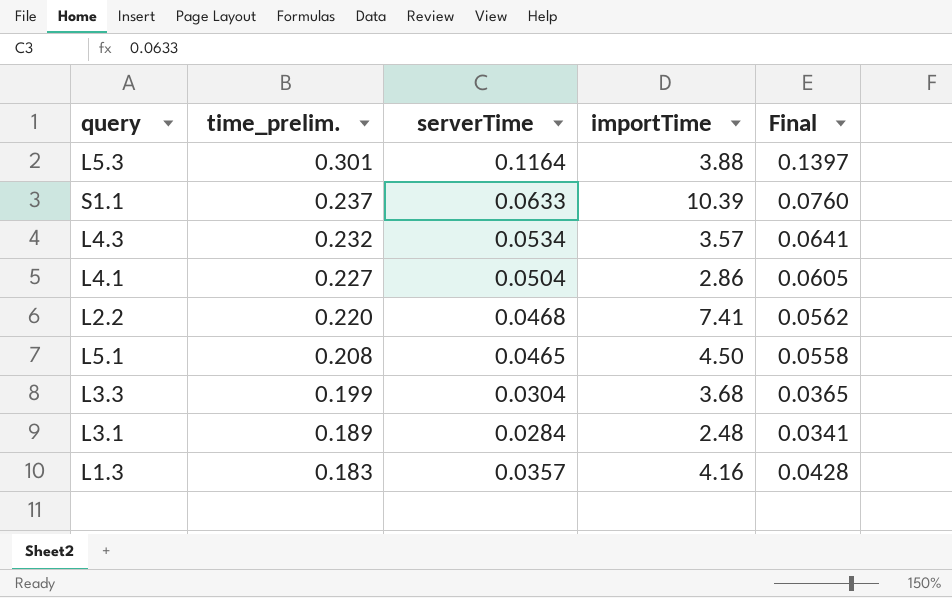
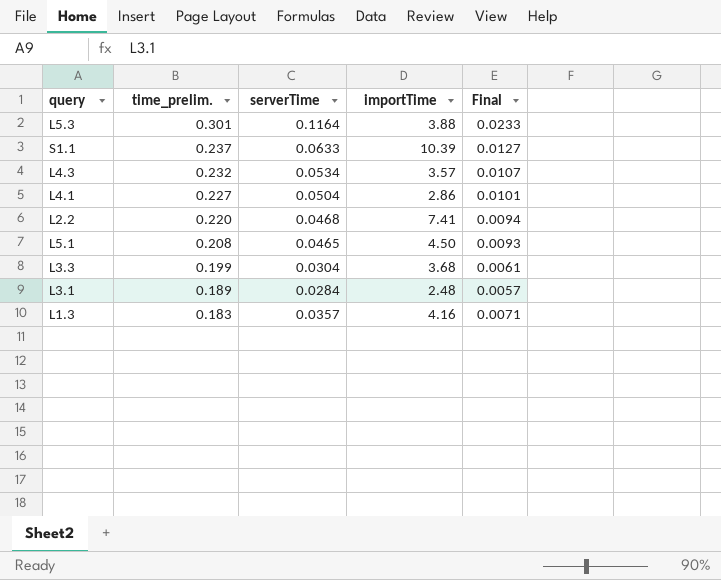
column Final | formula: [serverTime] * 1.2 -> [serverTime] * 0.2

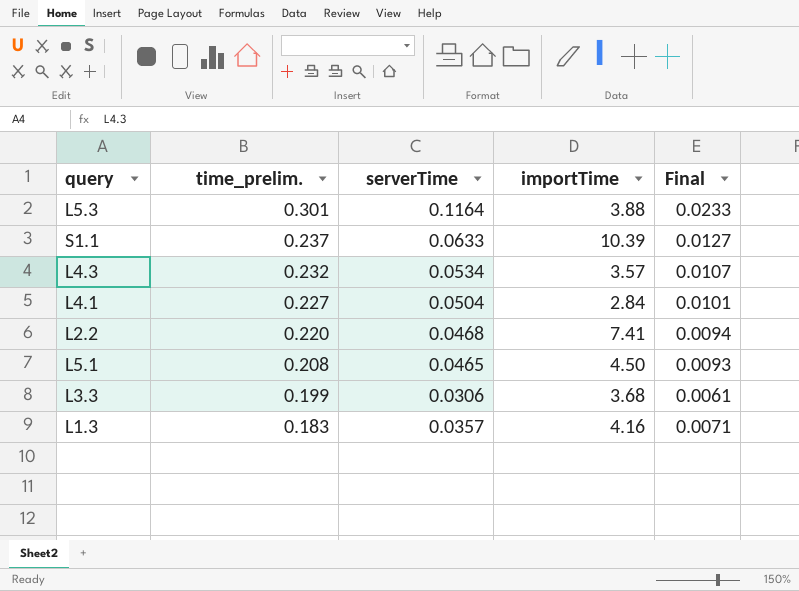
row L3.1: 0.189 | 0.0284 | 2.48 | 0.0057 -> none
L4.1 | importTime: 2.86 -> 2.84
L3.3 | serverTime: 0.0304 -> 0.0306

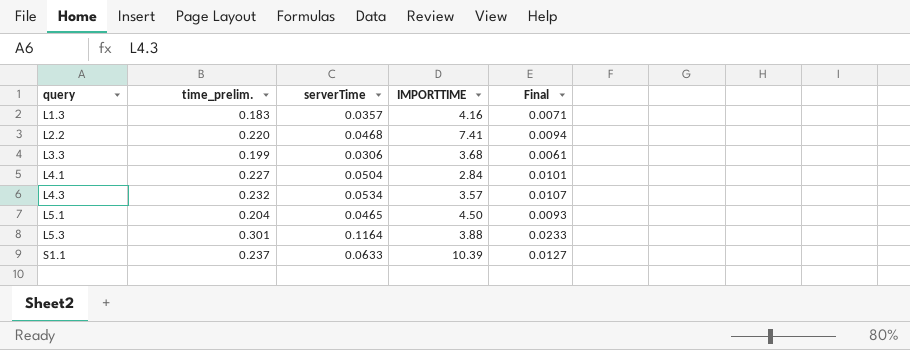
row order: time_prelim. descending -> query ascending
column name: importTime -> IMPORTTIME
L5.1 | time_prelim.: 0.208 -> 0.204

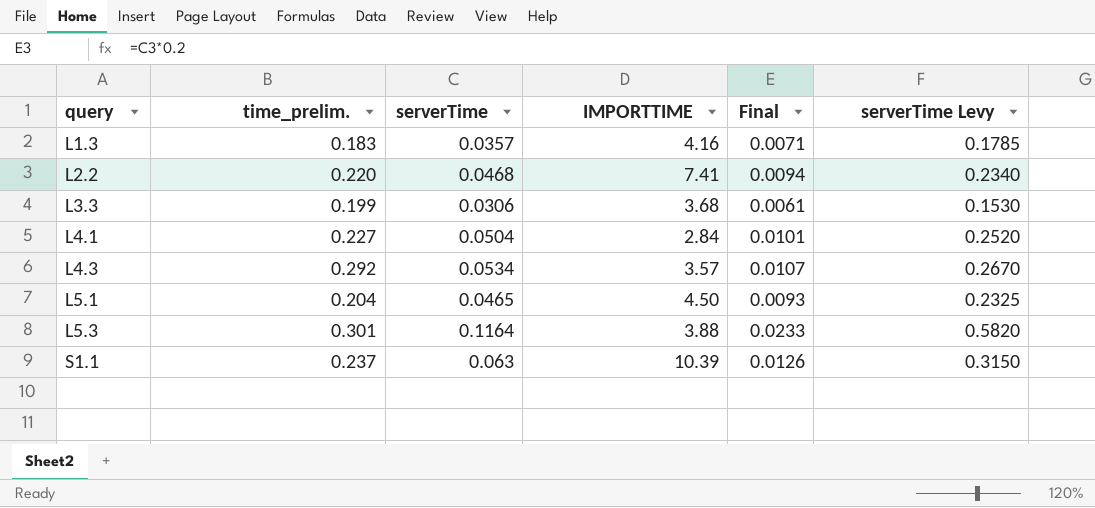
column serverTime Levy | formula: none -> [serverTime] * 5
L4.3 | time_prelim.: 0.232 -> 0.292
S1.1 | serverTime: 0.0633 -> 0.063
S1.1 | Final: 0.0127 -> 0.0126

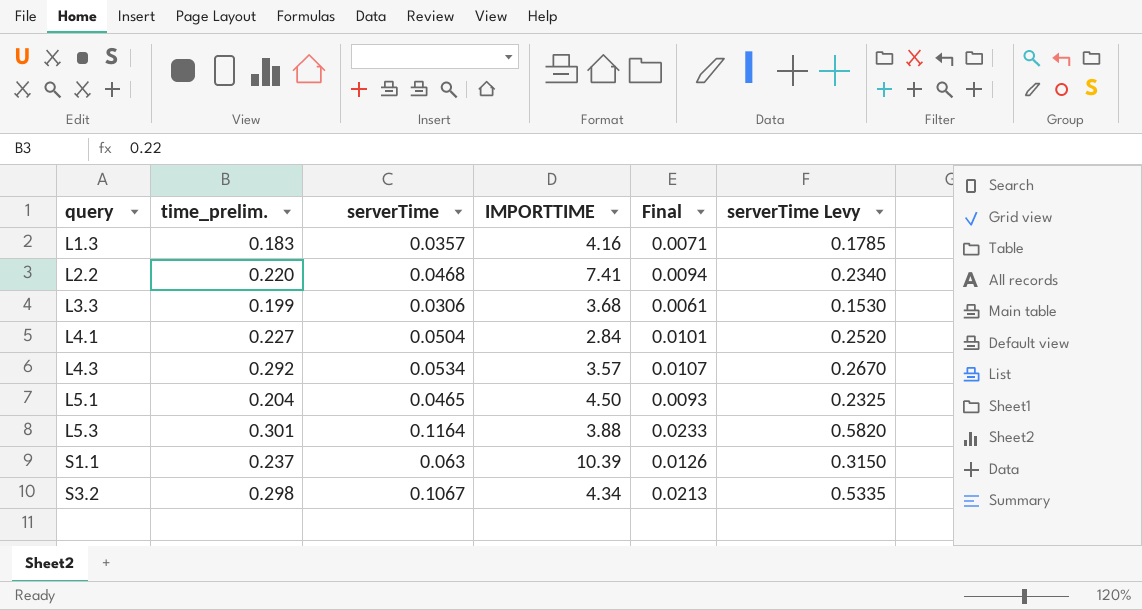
row S3.2: none -> 0.298 | 0.1067 | 4.34 | 0.0213 | 0.5335

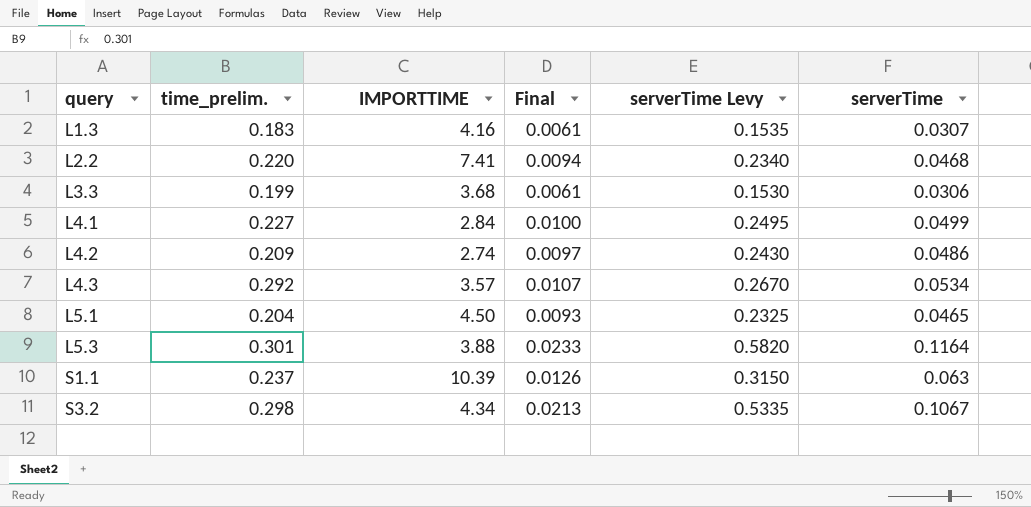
column serverTime | position: 3 -> 6
L1.3 | Final: 0.0071 -> 0.0061
L1.3 | serverTime Levy: 0.1785 -> 0.1535
L1.3 | serverTime: 0.0357 -> 0.0307
L4.1 | Final: 0.0101 -> 0.0100
L4.1 | serverTime Levy: 0.2520 -> 0.2495
L4.1 | serverTime: 0.0504 -> 0.0499
row L4.2: none -> 0.209 | 2.74 | 0.0097 | 0.2430 | 0.0486

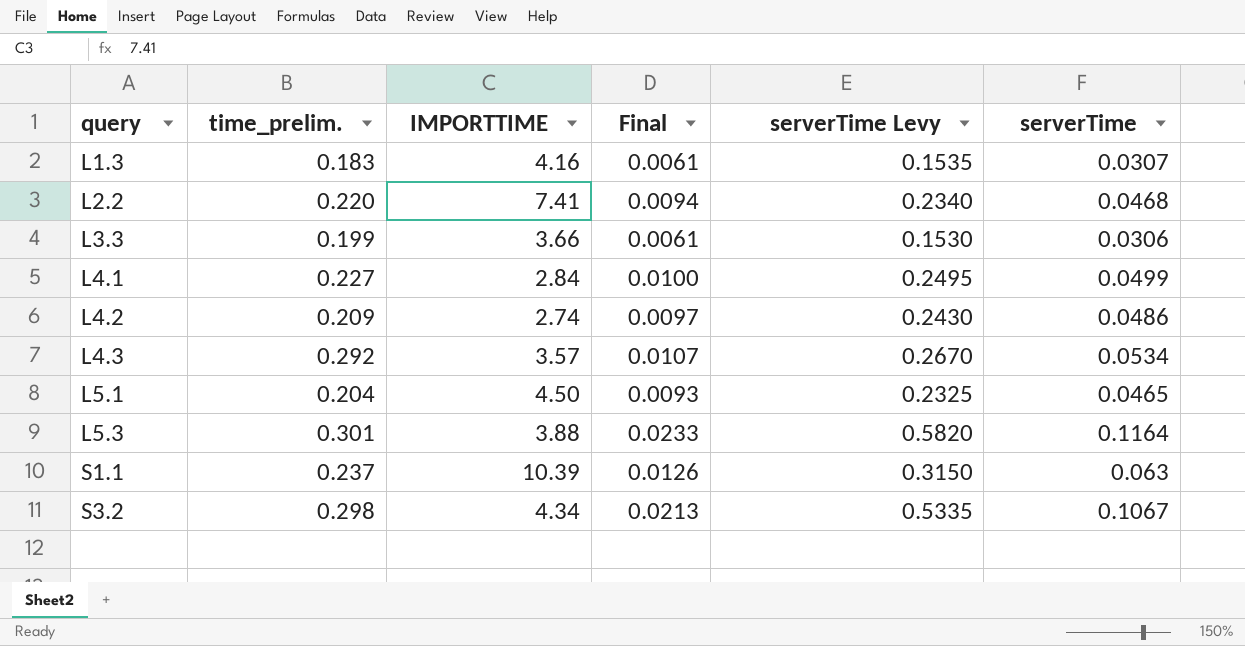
L3.3 | IMPORTTIME: 3.68 -> 3.66

